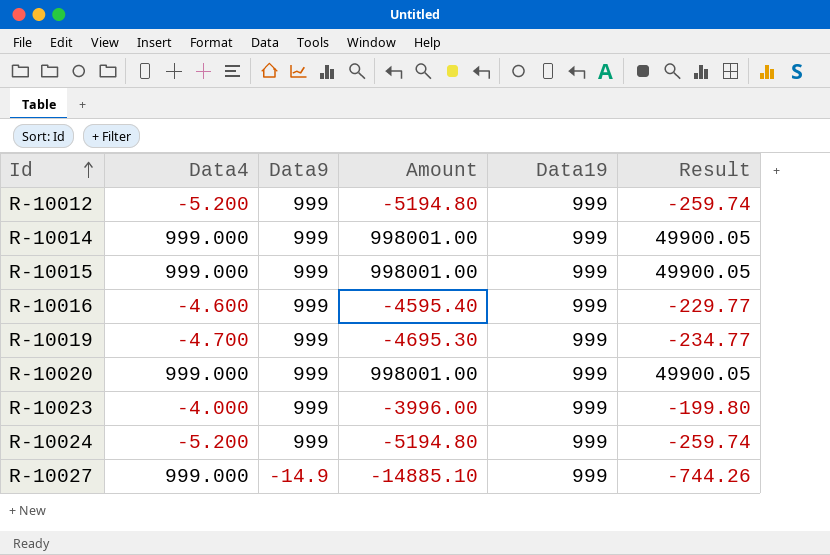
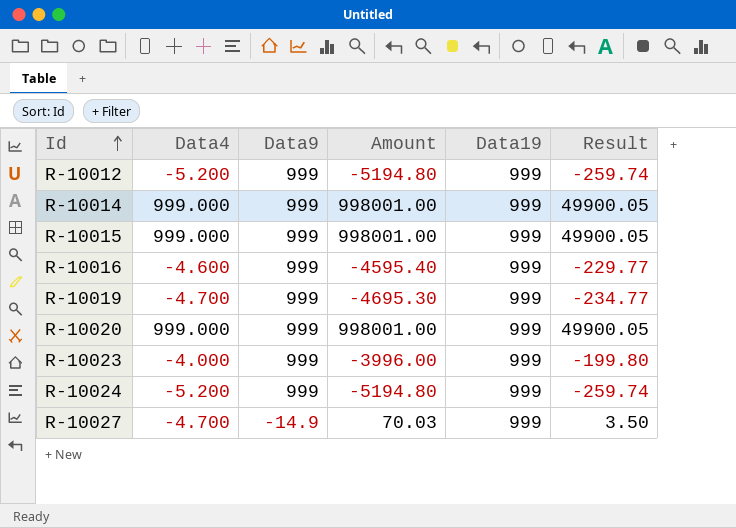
R-10027 | Data4: 999.000 -> -4.700
R-10027 | Amount: -14885.10 -> 70.03
R-10027 | Result: -744.26 -> 3.50

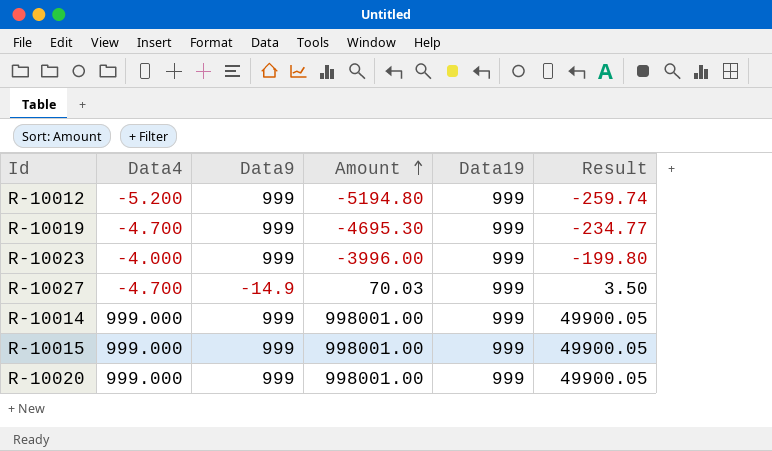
row order: Id ascending -> Amount ascending
row R-10016: -4.600 | 999 | -4595.40 | 999 | -229.77 -> none
row R-10024: -5.200 | 999 | -5194.80 | 999 | -259.74 -> none

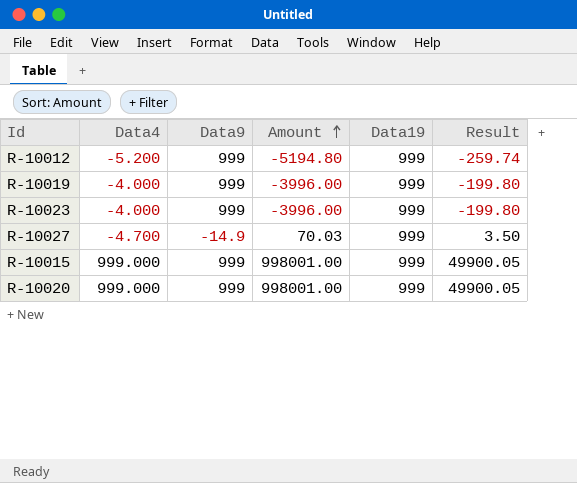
row R-10014: 999.000 | 999 | 998001.00 | 999 | 49900.05 -> none
R-10019 | Data4: -4.700 -> -4.000
R-10019 | Amount: -4695.30 -> -3996.00
R-10019 | Result: -234.77 -> -199.80

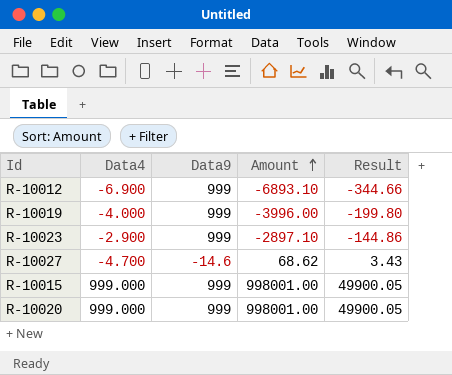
column Data19 | position: 5 -> none
R-10012 | Data4: -5.200 -> -6.900
R-10012 | Amount: -5194.80 -> -6893.10
R-10012 | Result: -259.74 -> -344.66
R-10023 | Data4: -4.000 -> -2.900
R-10023 | Amount: -3996.00 -> -2897.10
R-10023 | Result: -199.80 -> -144.86
R-10027 | Data9: -14.9 -> -14.6
R-10027 | Amount: 70.03 -> 68.62
R-10027 | Result: 3.50 -> 3.43

